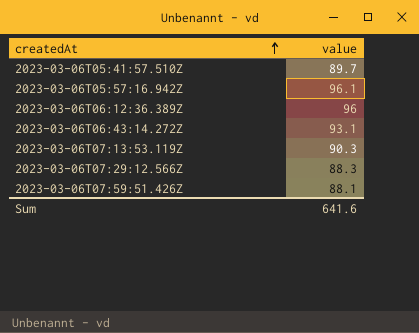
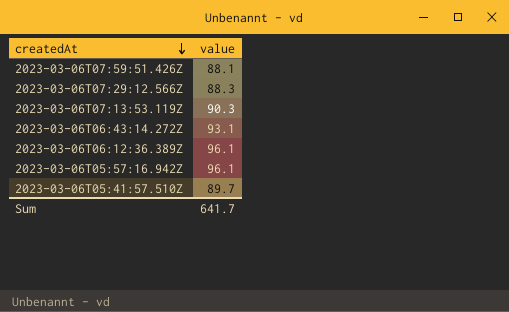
row order: createdAt ascending -> createdAt descending
2023-03-06T06:12:36.389Z | value: 96 -> 96.1
Sum | value: 641.6 -> 641.7

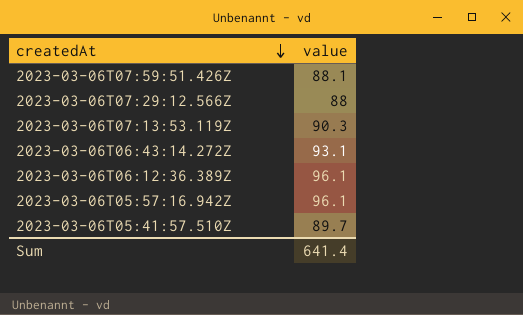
2023-03-06T07:29:12.566Z | value: 88.3 -> 88
Sum | value: 641.7 -> 641.4

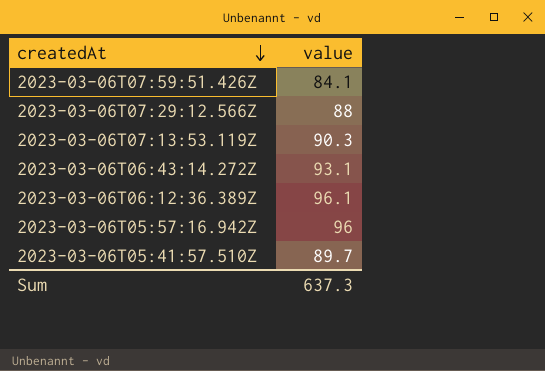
2023-03-06T07:59:51.426Z | value: 88.1 -> 84.1
2023-03-06T05:57:16.942Z | value: 96.1 -> 96
Sum | value: 641.4 -> 637.3

